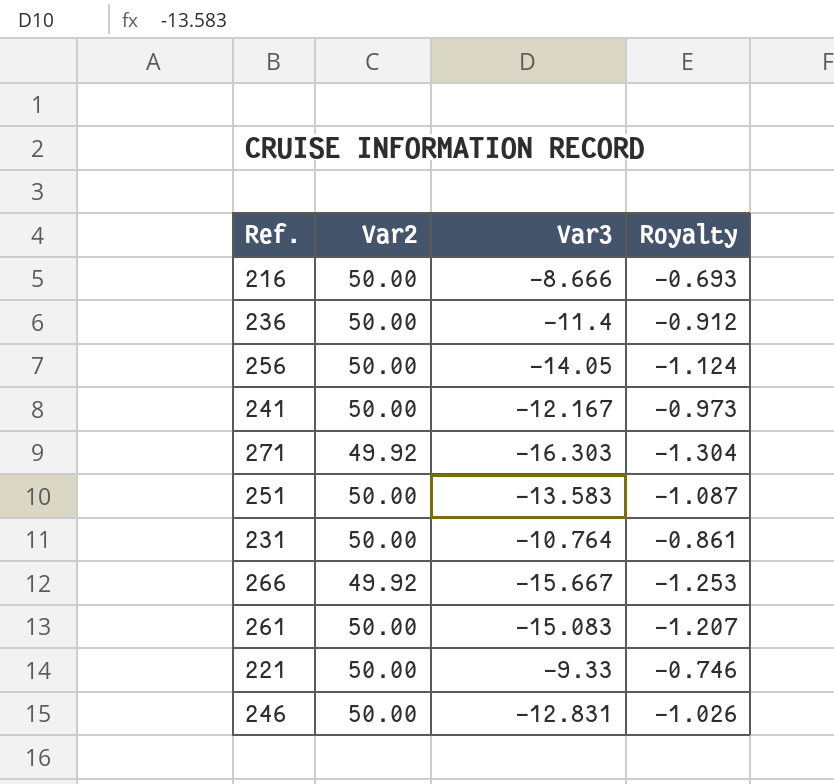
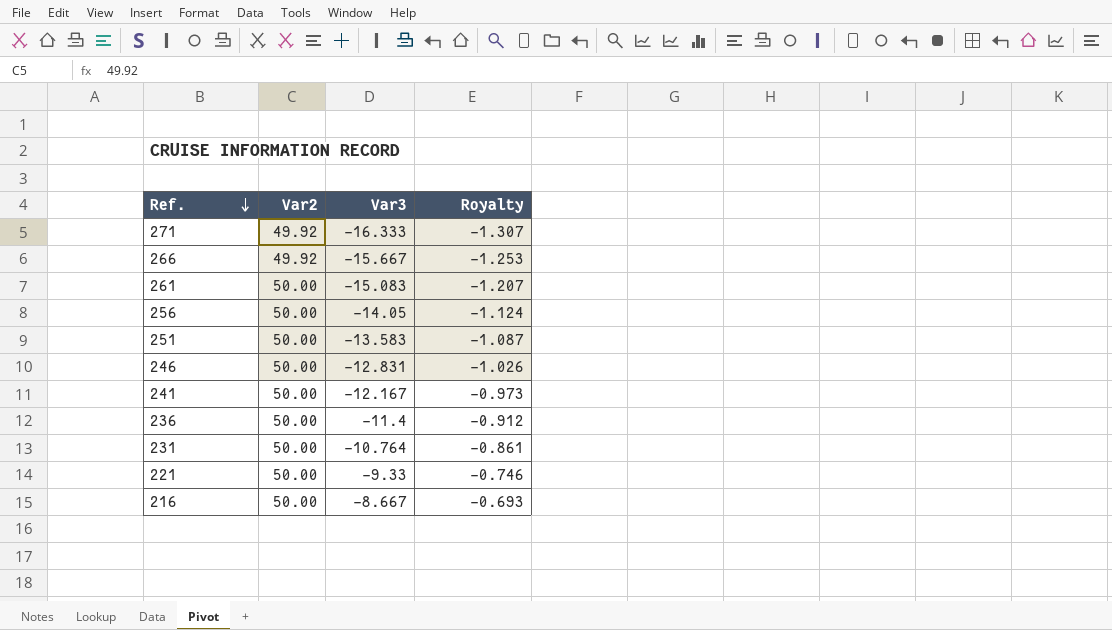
row order: none -> Ref. descending
271 | Var3: -16.303 -> -16.333
271 | Royalty: -1.304 -> -1.307
216 | Var3: -8.666 -> -8.667

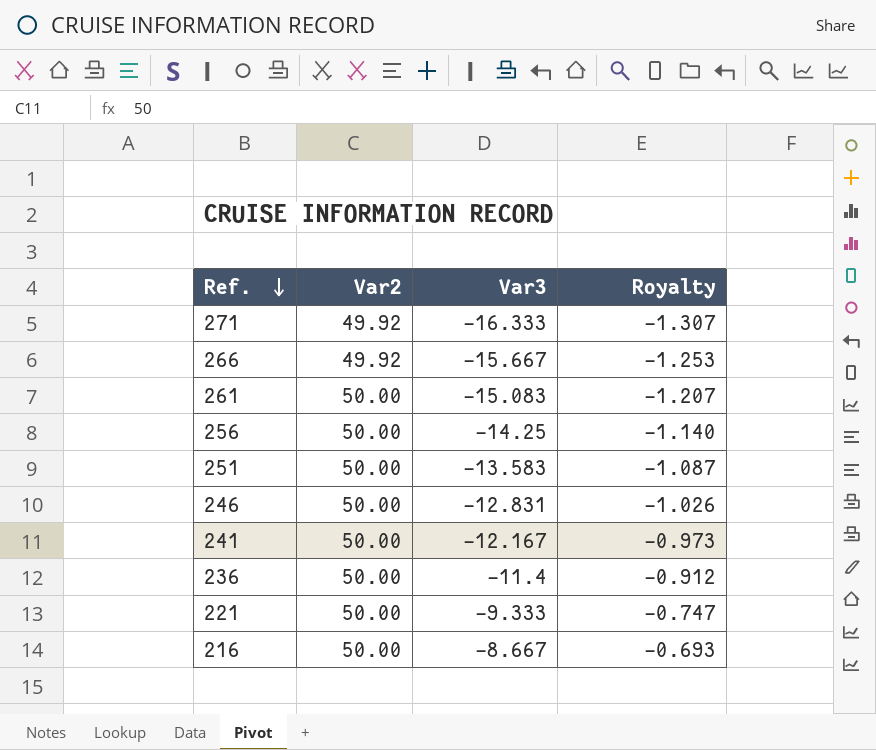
row 231: 50.00 | -10.764 | -0.861 -> none
256 | Var3: -14.05 -> -14.25
256 | Royalty: -1.124 -> -1.140
221 | Var3: -9.33 -> -9.333
221 | Royalty: -0.746 -> -0.747

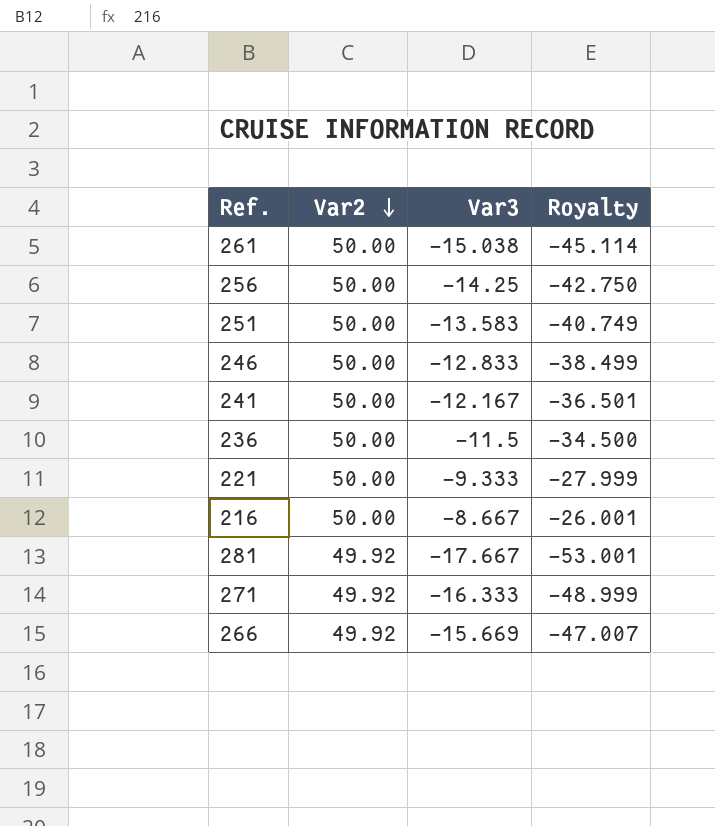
row order: Ref. descending -> Var2 descending
column Royalty | formula: [Var3] * 0.08 -> [Var3] * 3
261 | Var3: -15.083 -> -15.038
246 | Var3: -12.831 -> -12.833
236 | Var3: -11.4 -> -11.5
row 281: none -> 49.92 | -17.667 | -53.001
266 | Var3: -15.667 -> -15.669

